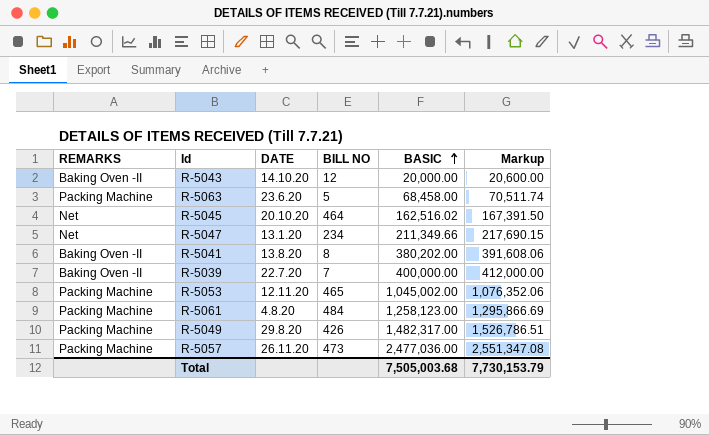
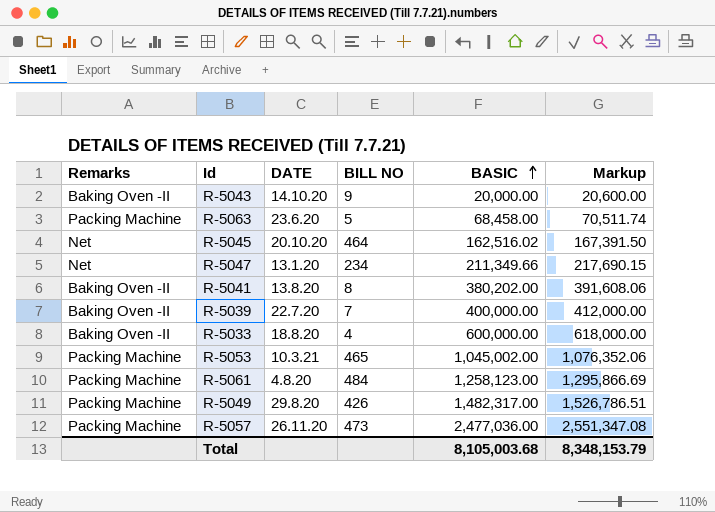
column name: REMARKS -> Remarks
R-5043 | BILL NO: 12 -> 9
row R-5033: none -> Baking Oven -II | 18.8.20 | 4 | 600,000.00 | 618,000.00
R-5053 | DATE: 12.11.20 -> 10.3.21
Total | BASIC: 7,505,003.68 -> 8,105,003.68
Total | Markup: 7,730,153.79 -> 8,348,153.79

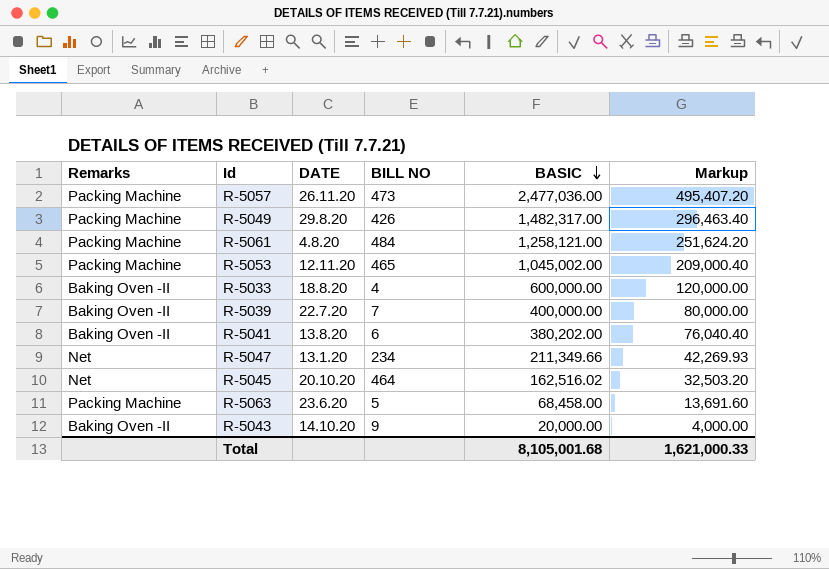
row order: BASIC ascending -> BASIC descending
column Markup | formula: [BASIC] * 1.03 -> [BASIC] * 0.2
R-5061 | BASIC: 1,258,123.00 -> 1,258,121.00
R-5053 | DATE: 10.3.21 -> 12.11.20
R-5041 | BILL NO: 8 -> 6
Total | BASIC: 8,105,003.68 -> 8,105,001.68
Total | Markup: 8,348,153.79 -> 1,621,000.33

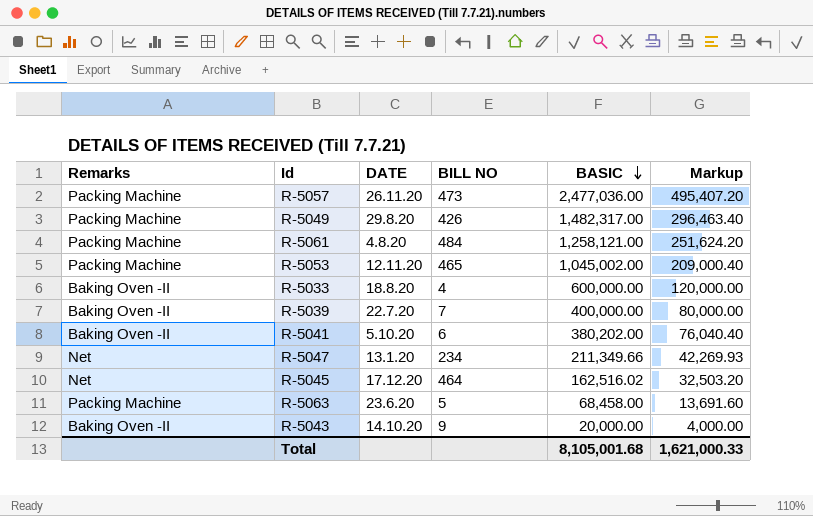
R-5041 | DATE: 13.8.20 -> 5.10.20
R-5045 | DATE: 20.10.20 -> 17.12.20

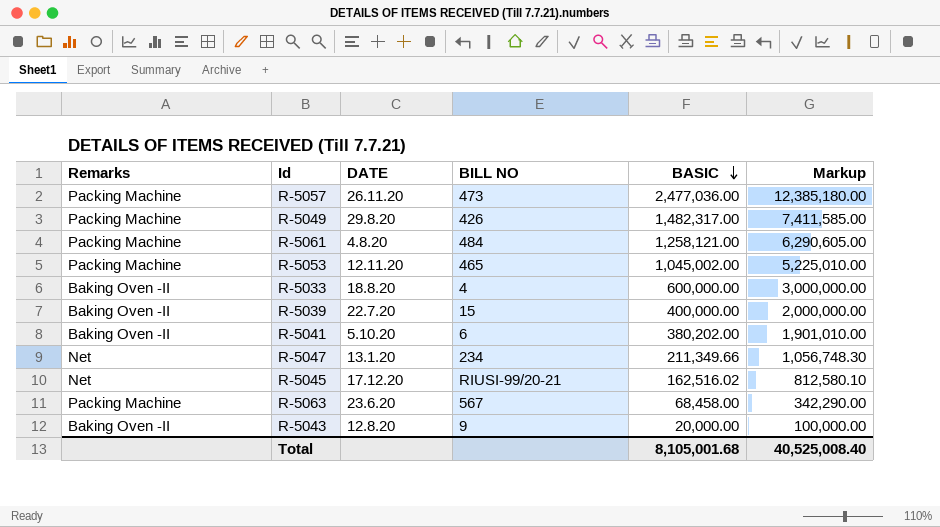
column Markup | formula: [BASIC] * 0.2 -> [BASIC] * 5
R-5039 | BILL NO: 7 -> 15
R-5045 | BILL NO: 464 -> RIUSI-99/20-21
R-5063 | BILL NO: 5 -> 567
R-5043 | DATE: 14.10.20 -> 12.8.20
Total | Markup: 1,621,000.33 -> 40,525,008.40

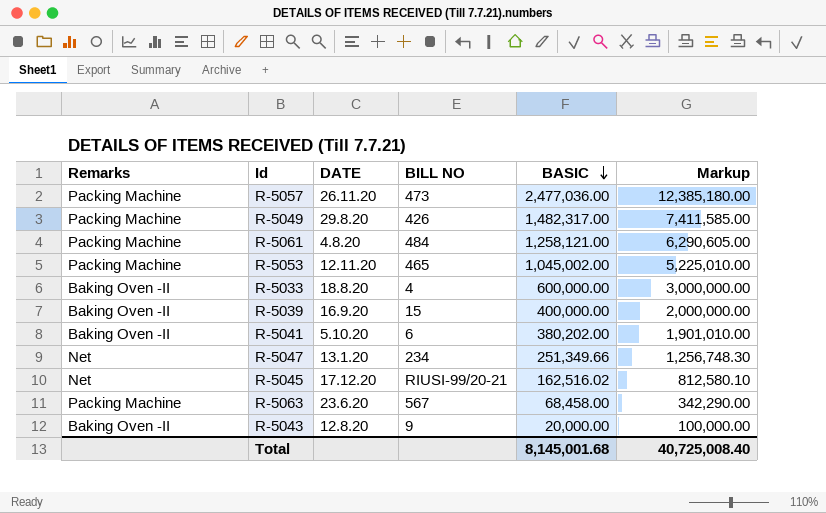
R-5039 | DATE: 22.7.20 -> 16.9.20
R-5047 | BASIC: 211,349.66 -> 251,349.66
R-5047 | Markup: 1,056,748.30 -> 1,256,748.30
Total | BASIC: 8,105,001.68 -> 8,145,001.68
Total | Markup: 40,525,008.40 -> 40,725,008.40

